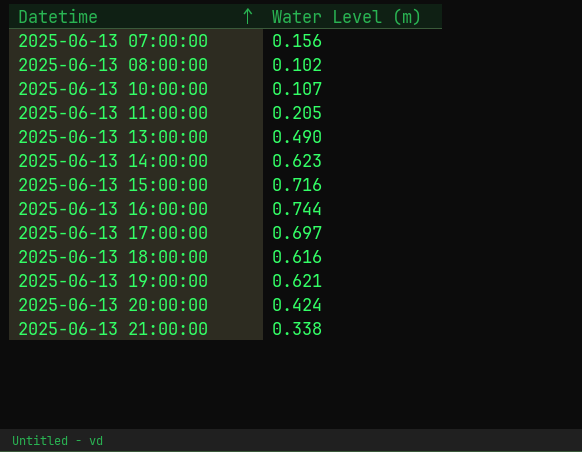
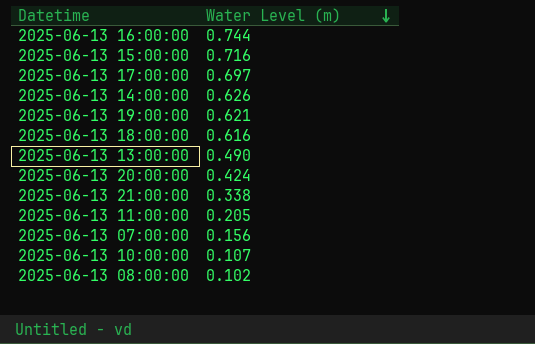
row order: Datetime ascending -> Water Level (m) descending
2025-06-13 14:00:00 | Water Level (m): 0.623 -> 0.626

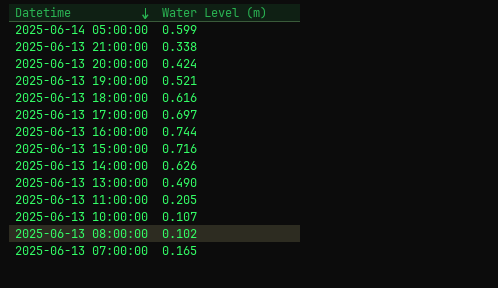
row order: Water Level (m) descending -> Datetime descending
row 2025-06-14 05:00:00: none -> 0.599
2025-06-13 19:00:00 | Water Level (m): 0.621 -> 0.521
2025-06-13 07:00:00 | Water Level (m): 0.156 -> 0.165

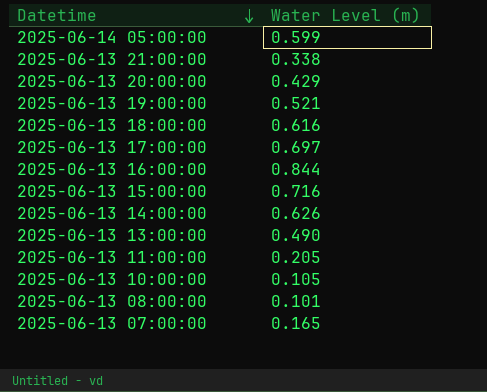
2025-06-13 20:00:00 | Water Level (m): 0.424 -> 0.429
2025-06-13 16:00:00 | Water Level (m): 0.744 -> 0.844
2025-06-13 10:00:00 | Water Level (m): 0.107 -> 0.105
2025-06-13 08:00:00 | Water Level (m): 0.102 -> 0.101

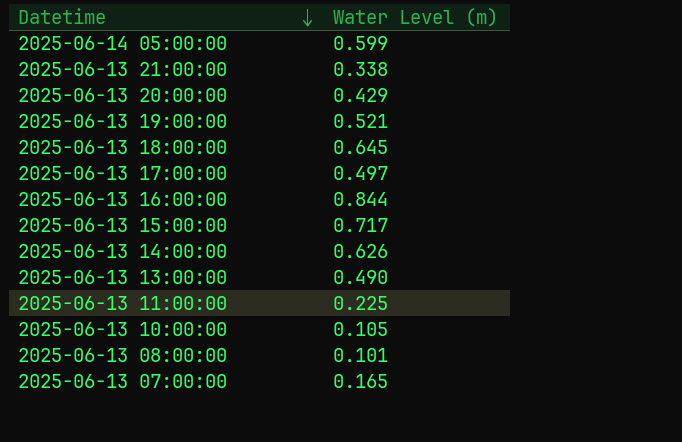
2025-06-13 18:00:00 | Water Level (m): 0.616 -> 0.645
2025-06-13 17:00:00 | Water Level (m): 0.697 -> 0.497
2025-06-13 15:00:00 | Water Level (m): 0.716 -> 0.717
2025-06-13 11:00:00 | Water Level (m): 0.205 -> 0.225

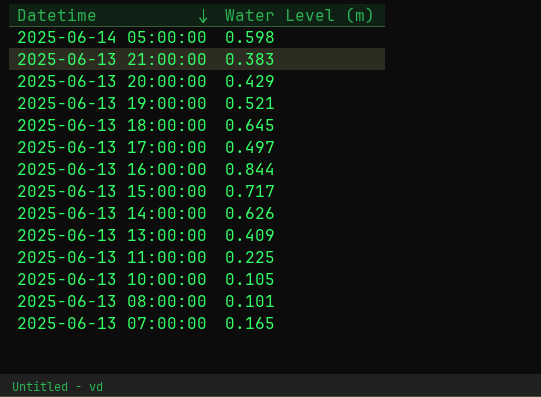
2025-06-14 05:00:00 | Water Level (m): 0.599 -> 0.598
2025-06-13 21:00:00 | Water Level (m): 0.338 -> 0.383
2025-06-13 13:00:00 | Water Level (m): 0.490 -> 0.409

